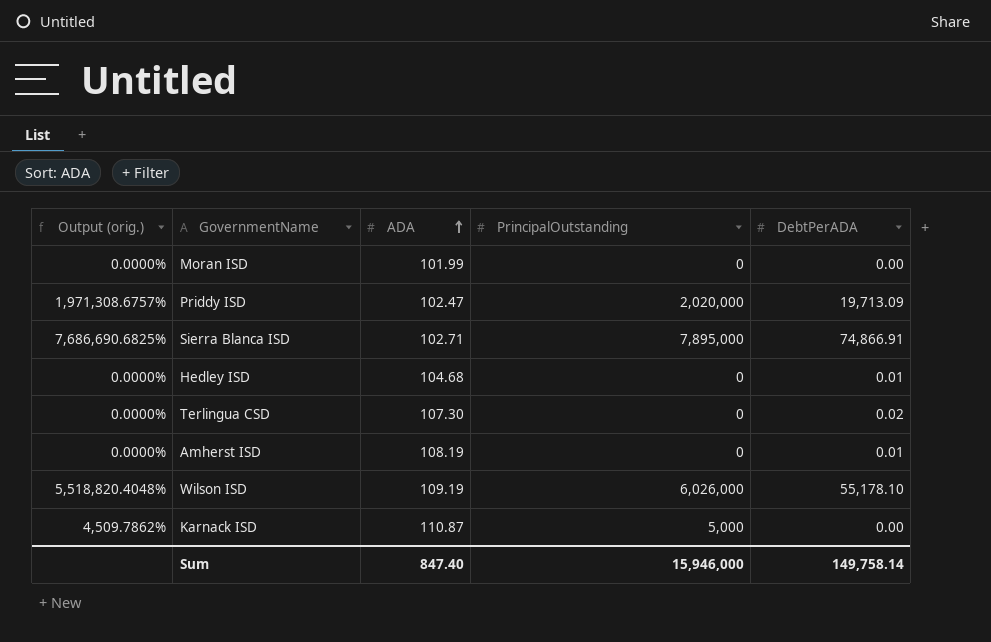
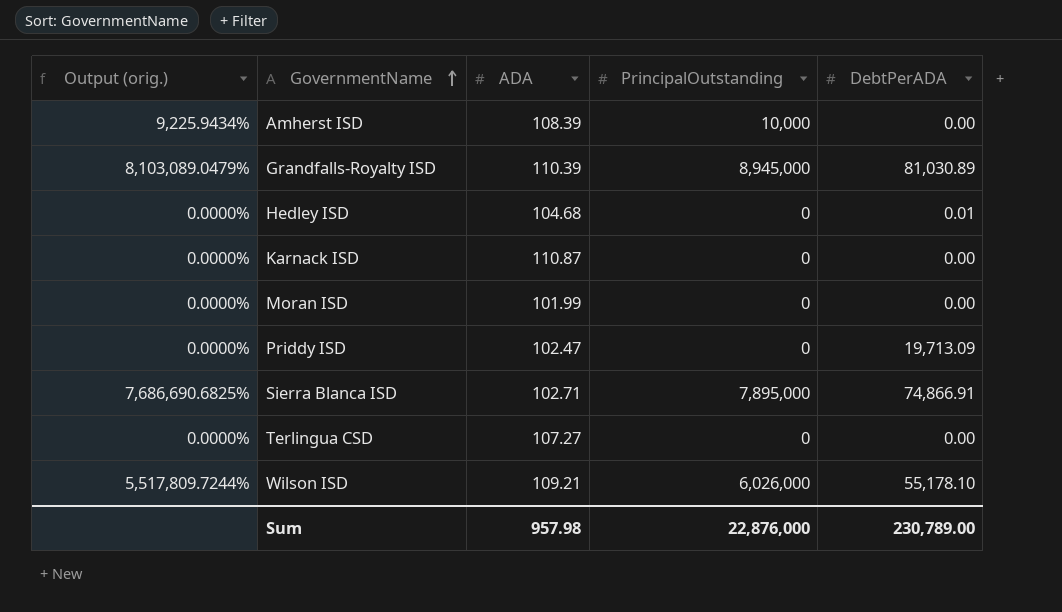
row order: ADA ascending -> GovernmentName ascending
Amherst ISD | Output (orig.): 0.0000% -> 9,225.9434%
Amherst ISD | ADA: 108.19 -> 108.39
Amherst ISD | PrincipalOutstanding: 0 -> 10,000
Amherst ISD | DebtPerADA: 0.01 -> 0.00
row Grandfalls-Royalty ISD: none -> 8,103,089.0479% | 110.39 | 8,945,000 | 81,030.89
Karnack ISD | Output (orig.): 4,509.7862% -> 0.0000%
Karnack ISD | PrincipalOutstanding: 5,000 -> 0
Priddy ISD | Output (orig.): 1,971,308.6757% -> 0.0000%
Priddy ISD | PrincipalOutstanding: 2,020,000 -> 0
Terlingua CSD | ADA: 107.30 -> 107.27
Terlingua CSD | DebtPerADA: 0.02 -> 0.00
Wilson ISD | Output (orig.): 5,518,820.4048% -> 5,517,809.7244%
Wilson ISD | ADA: 109.19 -> 109.21
Sum | ADA: 847.40 -> 957.98
Sum | PrincipalOutstanding: 15,946,000 -> 22,876,000
Sum | DebtPerADA: 149,758.14 -> 230,789.00

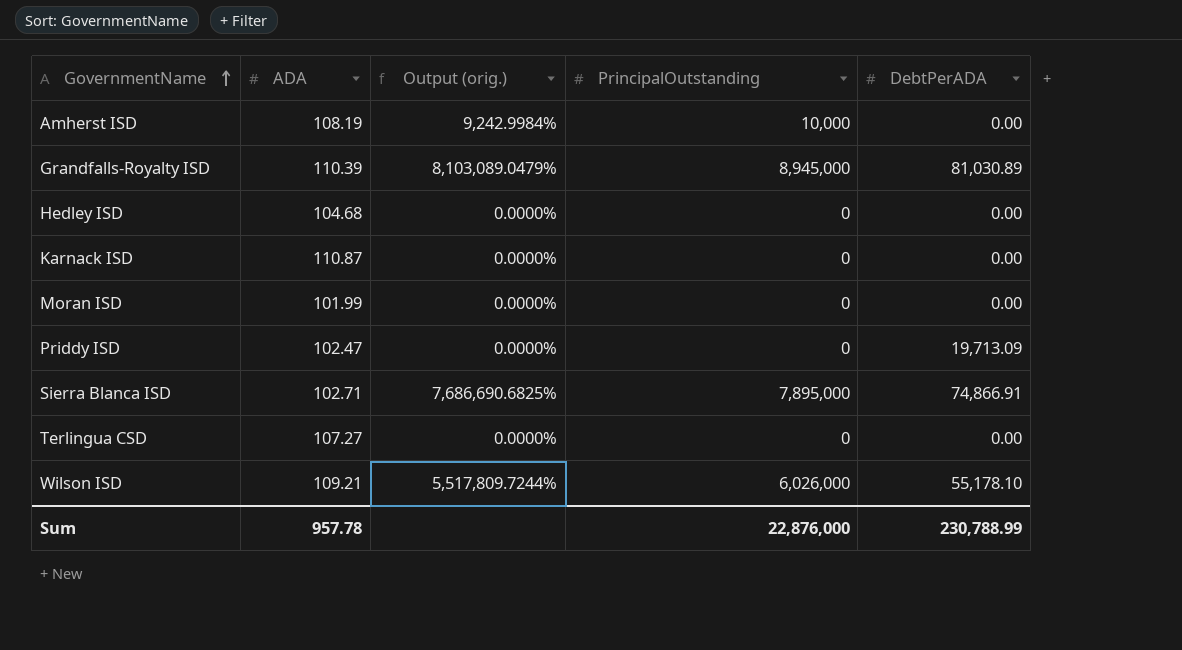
column Output (orig.) | position: 1 -> 3
Amherst ISD | ADA: 108.39 -> 108.19
Amherst ISD | Output (orig.): 9,225.9434% -> 9,242.9984%
Hedley ISD | DebtPerADA: 0.01 -> 0.00
Sum | ADA: 957.98 -> 957.78
Sum | DebtPerADA: 230,789.00 -> 230,788.99

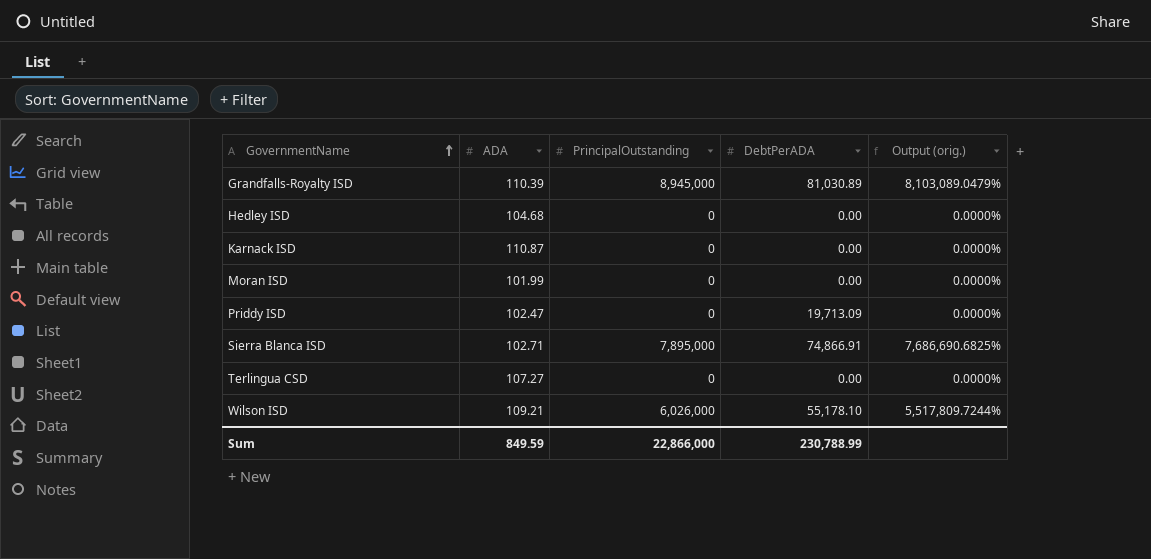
column Output (orig.) | position: 3 -> 5
row Amherst ISD: 108.19 | 9,242.9984% | 10,000 | 0.00 -> none
Sum | ADA: 957.78 -> 849.59
Sum | PrincipalOutstanding: 22,876,000 -> 22,866,000

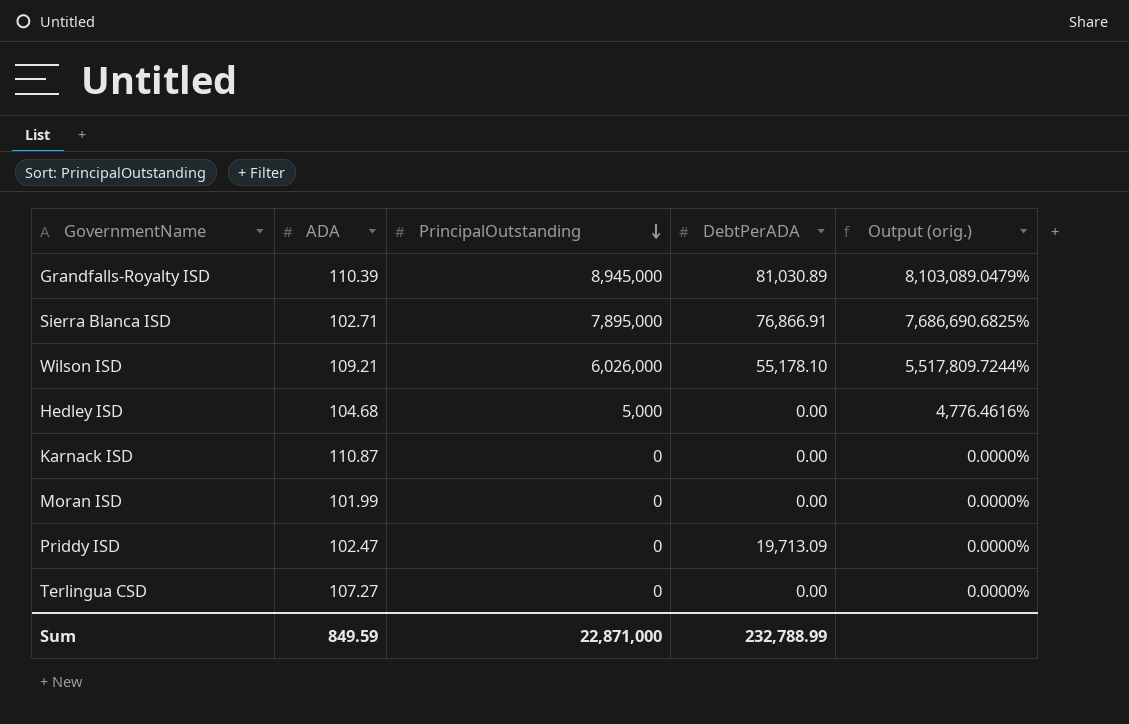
row order: GovernmentName ascending -> PrincipalOutstanding descending
Sierra Blanca ISD | DebtPerADA: 74,866.91 -> 76,866.91
Hedley ISD | PrincipalOutstanding: 0 -> 5,000
Hedley ISD | Output (orig.): 0.0000% -> 4,776.4616%
Sum | PrincipalOutstanding: 22,866,000 -> 22,871,000
Sum | DebtPerADA: 230,788.99 -> 232,788.99

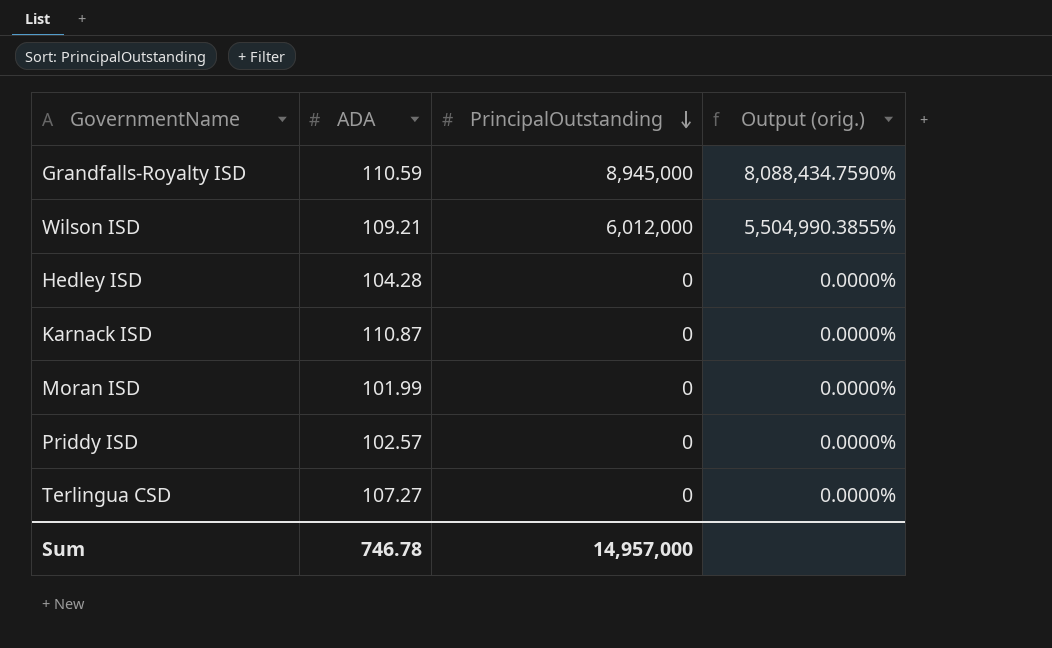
column DebtPerADA | position: 4 -> none
row Sierra Blanca ISD: 102.71 | 7,895,000 | 76,866.91 | 7,686,690.6825% -> none
Grandfalls-Royalty ISD | ADA: 110.39 -> 110.59
Grandfalls-Royalty ISD | Output (orig.): 8,103,089.0479% -> 8,088,434.7590%
Wilson ISD | PrincipalOutstanding: 6,026,000 -> 6,012,000
Wilson ISD | Output (orig.): 5,517,809.7244% -> 5,504,990.3855%
Hedley ISD | ADA: 104.68 -> 104.28
Hedley ISD | PrincipalOutstanding: 5,000 -> 0
Hedley ISD | Output (orig.): 4,776.4616% -> 0.0000%
Priddy ISD | ADA: 102.47 -> 102.57
Sum | ADA: 849.59 -> 746.78
Sum | PrincipalOutstanding: 22,871,000 -> 14,957,000

